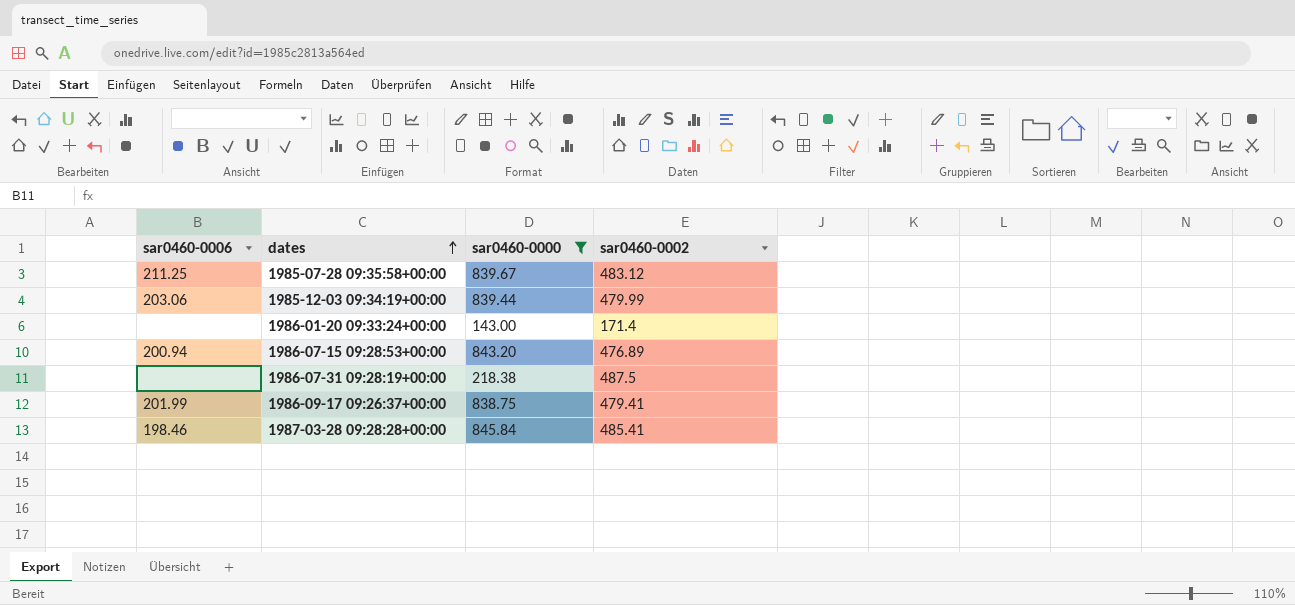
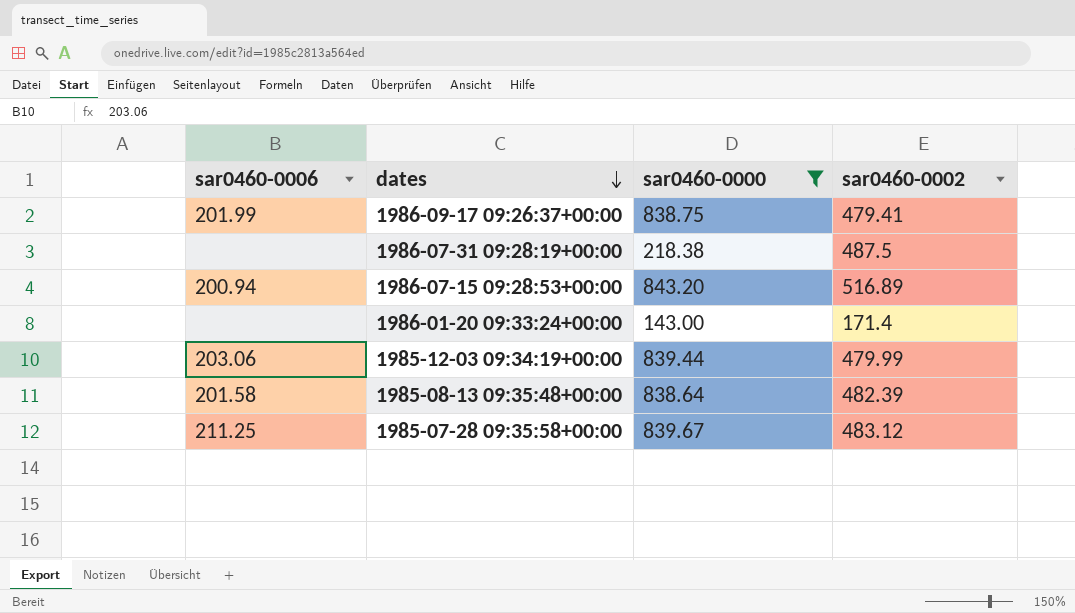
row order: dates ascending -> dates descending
row 1987-03-28 09:28:28+00:00: 198.46 | 845.84 | 485.41 -> none
1986-07-15 09:28:53+00:00 | sar0460-0002: 476.89 -> 516.89
row 1985-08-13 09:35:48+00:00: none -> 201.58 | 838.64 | 482.39

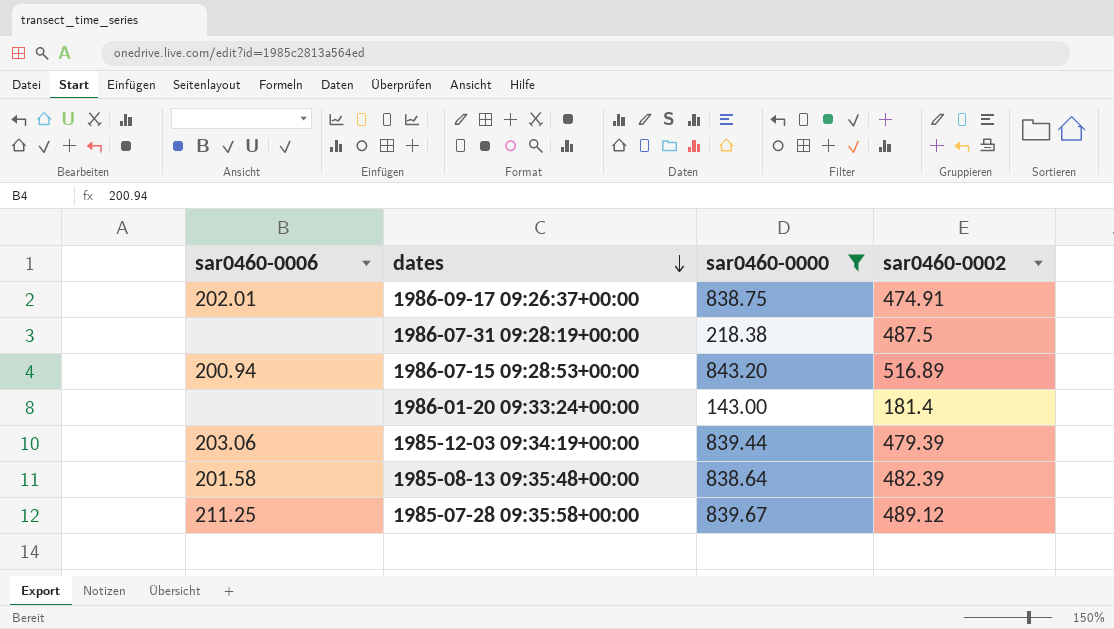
1986-09-17 09:26:37+00:00 | sar0460-0006: 201.99 -> 202.01
1986-09-17 09:26:37+00:00 | sar0460-0002: 479.41 -> 474.91
1986-01-20 09:33:24+00:00 | sar0460-0002: 171.4 -> 181.4
1985-12-03 09:34:19+00:00 | sar0460-0002: 479.99 -> 479.39
1985-07-28 09:35:58+00:00 | sar0460-0002: 483.12 -> 489.12

